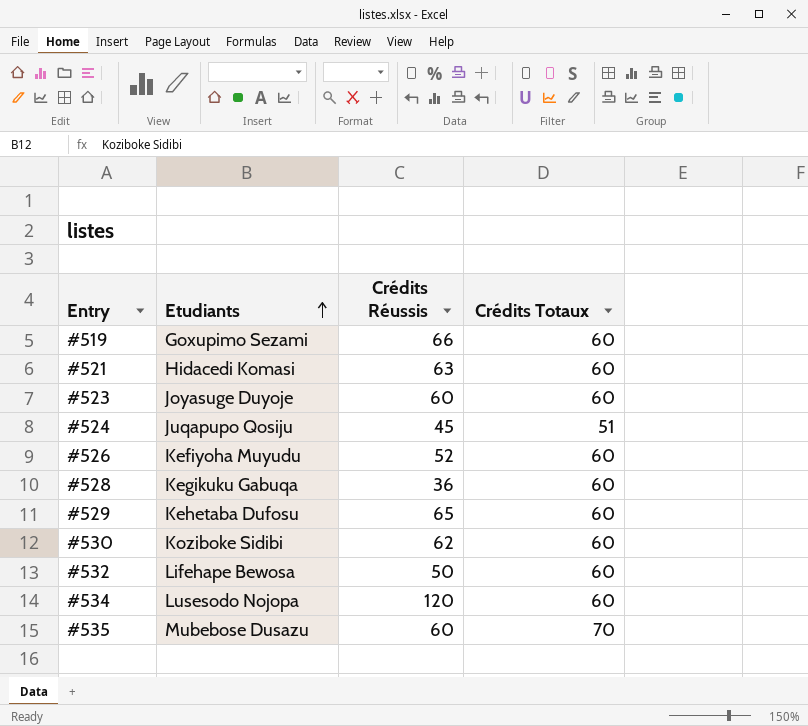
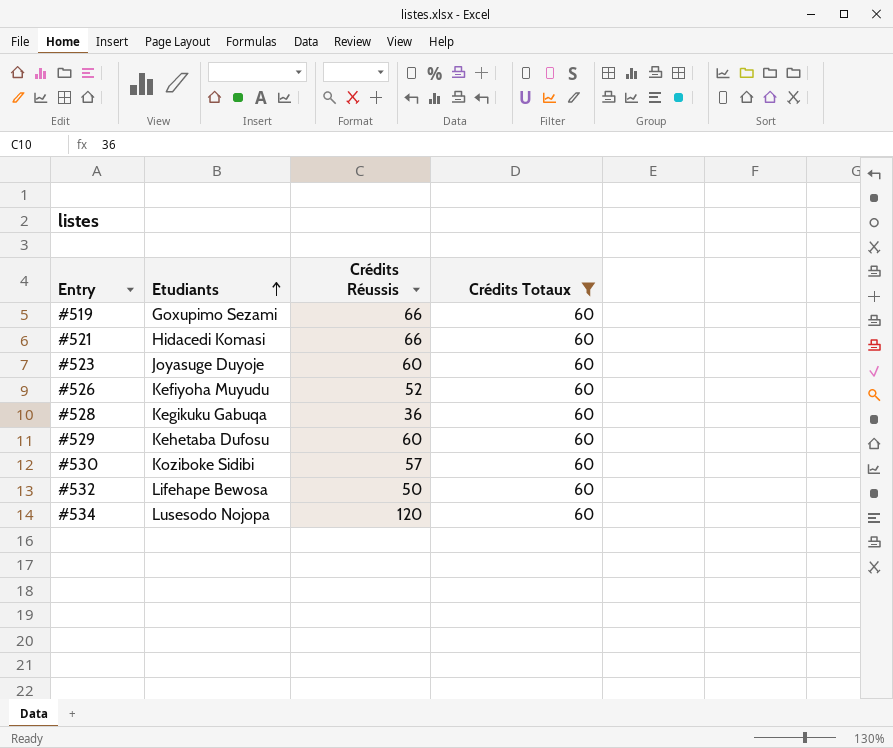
filter: none -> Crédits Totaux = 60
#521 | Crédits Réussis: 63 -> 66
#529 | Crédits Réussis: 65 -> 60
#530 | Crédits Réussis: 62 -> 57

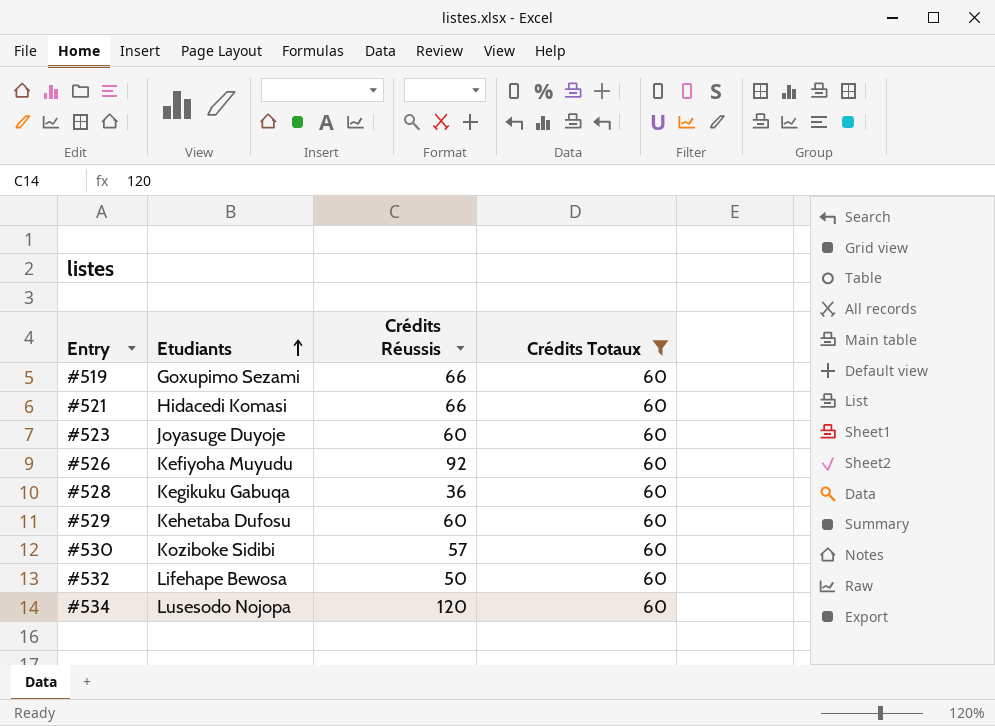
#526 | Crédits Réussis: 52 -> 92

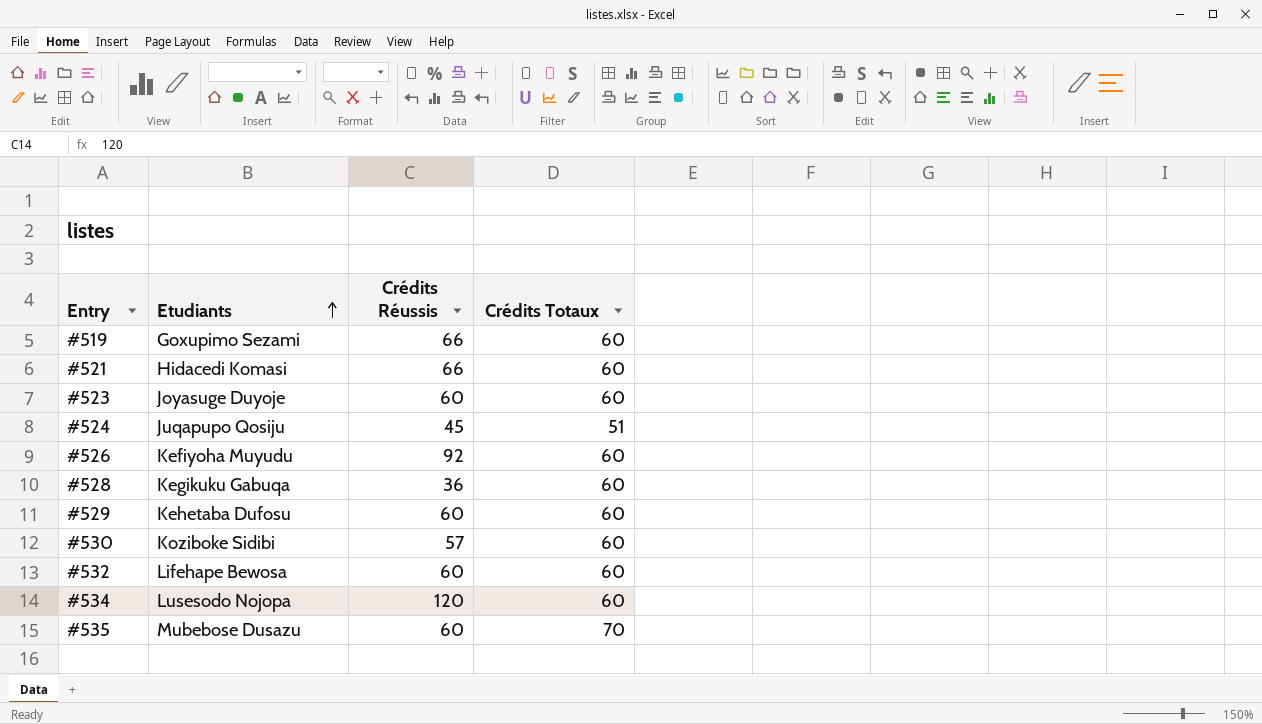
filter: Crédits Totaux = 60 -> none
#532 | Crédits Réussis: 50 -> 60

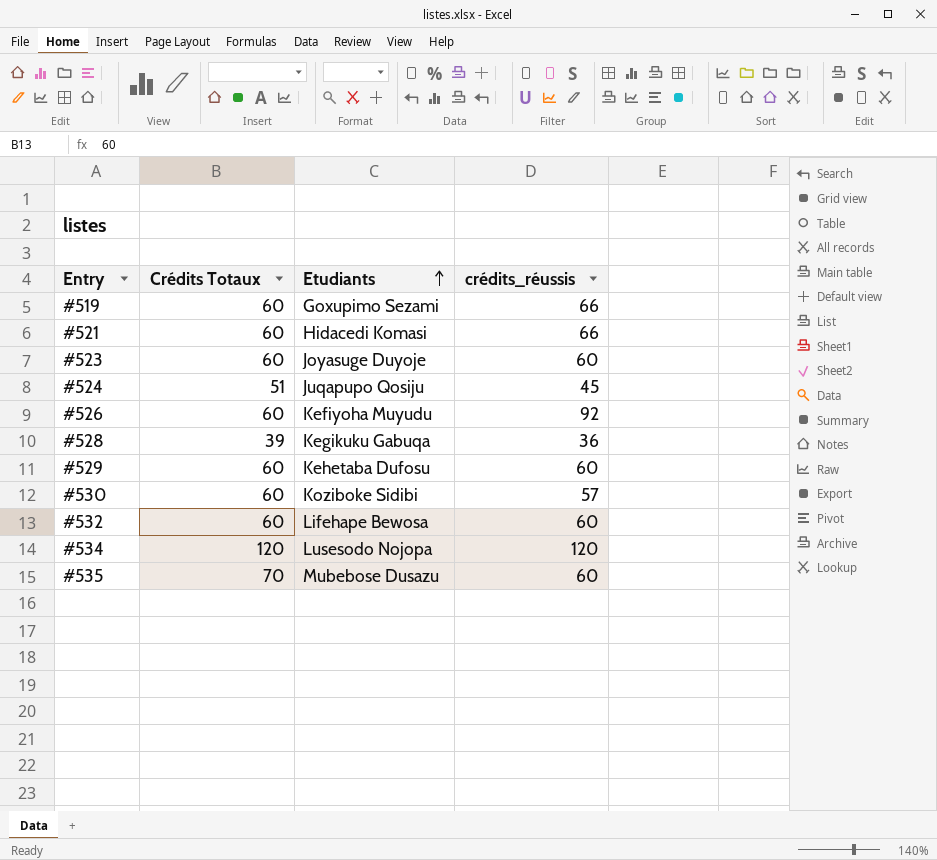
column Crédits Totaux | position: 4 -> 2
column name: Crédits Réussis -> crédits_réussis
#528 | Crédits Totaux: 60 -> 39
#534 | Crédits Totaux: 60 -> 120

